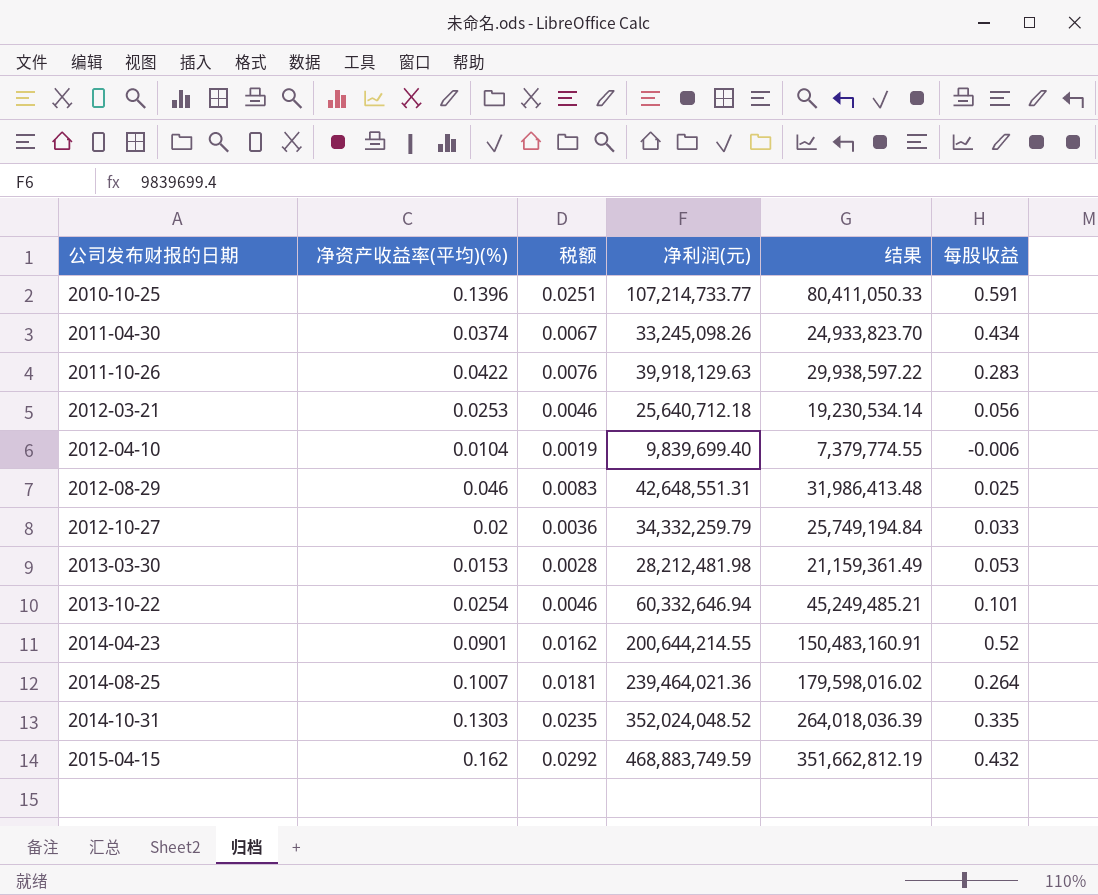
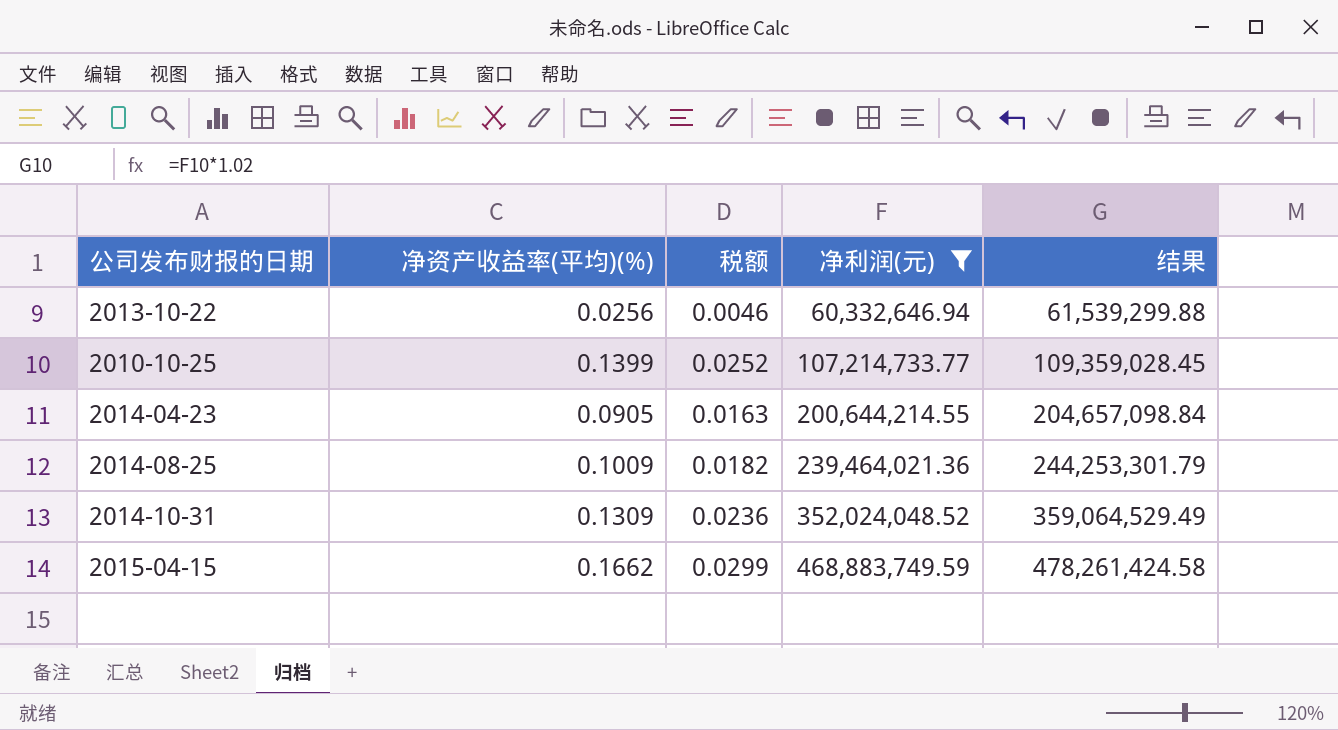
filter: none -> 净利润(元) >= 60,332,646.94
row order: 公司发布财报的日期 ascending -> 净利润(元) ascending
column 每股收益 | position: 6 -> none
column 结果 | formula: [净利润(元)] * 0.75 -> [净利润(元)] * 1.02
2013-10-22 | 净资产收益率(平均)(%): 0.0254 -> 0.0256
2010-10-25 | 净资产收益率(平均)(%): 0.1396 -> 0.1399
2010-10-25 | 税额: 0.0251 -> 0.0252
2014-04-23 | 净资产收益率(平均)(%): 0.0901 -> 0.0905
2014-04-23 | 税额: 0.0162 -> 0.0163
2014-08-25 | 净资产收益率(平均)(%): 0.1007 -> 0.1009
2014-08-25 | 税额: 0.0181 -> 0.0182
2014-10-31 | 净资产收益率(平均)(%): 0.1303 -> 0.1309
2014-10-31 | 税额: 0.0235 -> 0.0236
2015-04-15 | 净资产收益率(平均)(%): 0.162 -> 0.1662
2015-04-15 | 税额: 0.0292 -> 0.0299

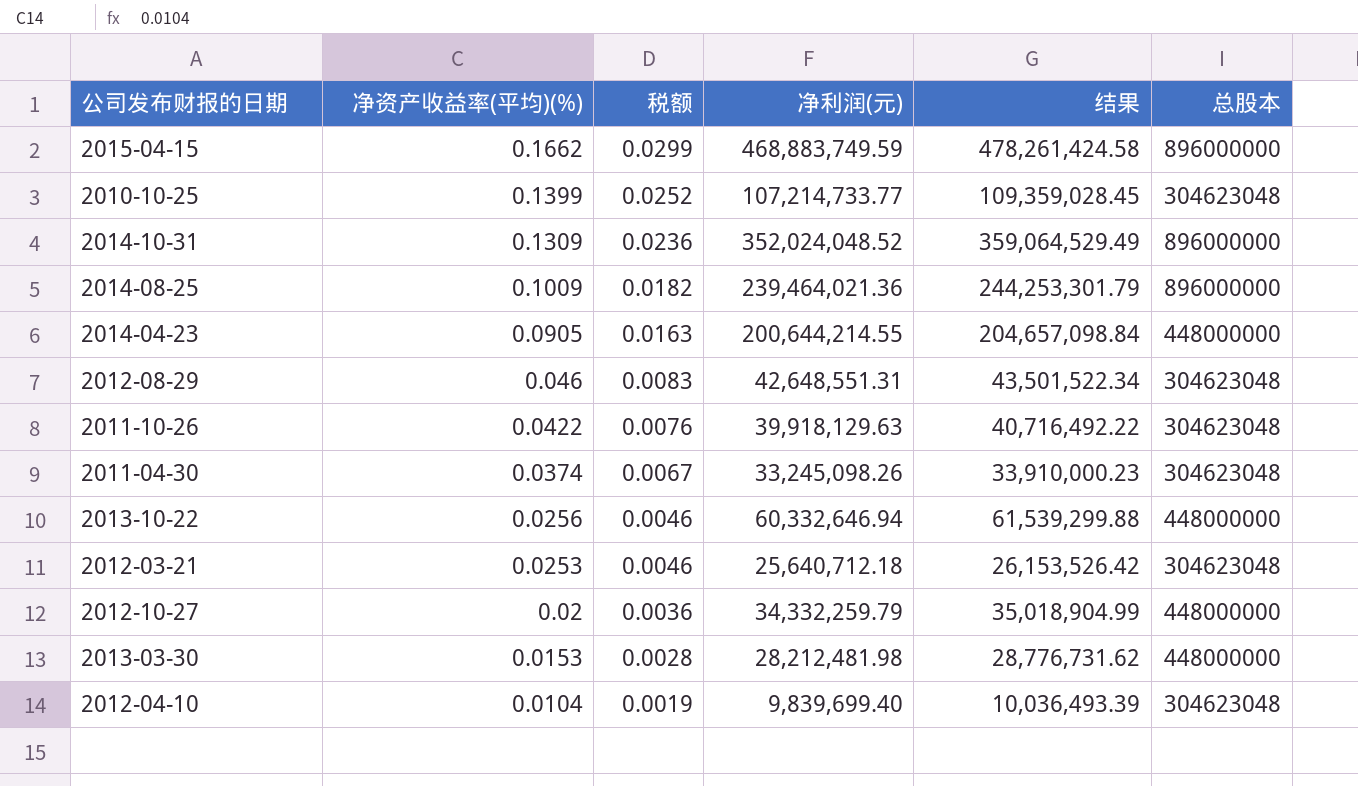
filter: 净利润(元) >= 60,332,646.94 -> none
row order: 净利润(元) ascending -> 净资产收益率(平均)(%) descending
column 总股本 | position: none -> 6

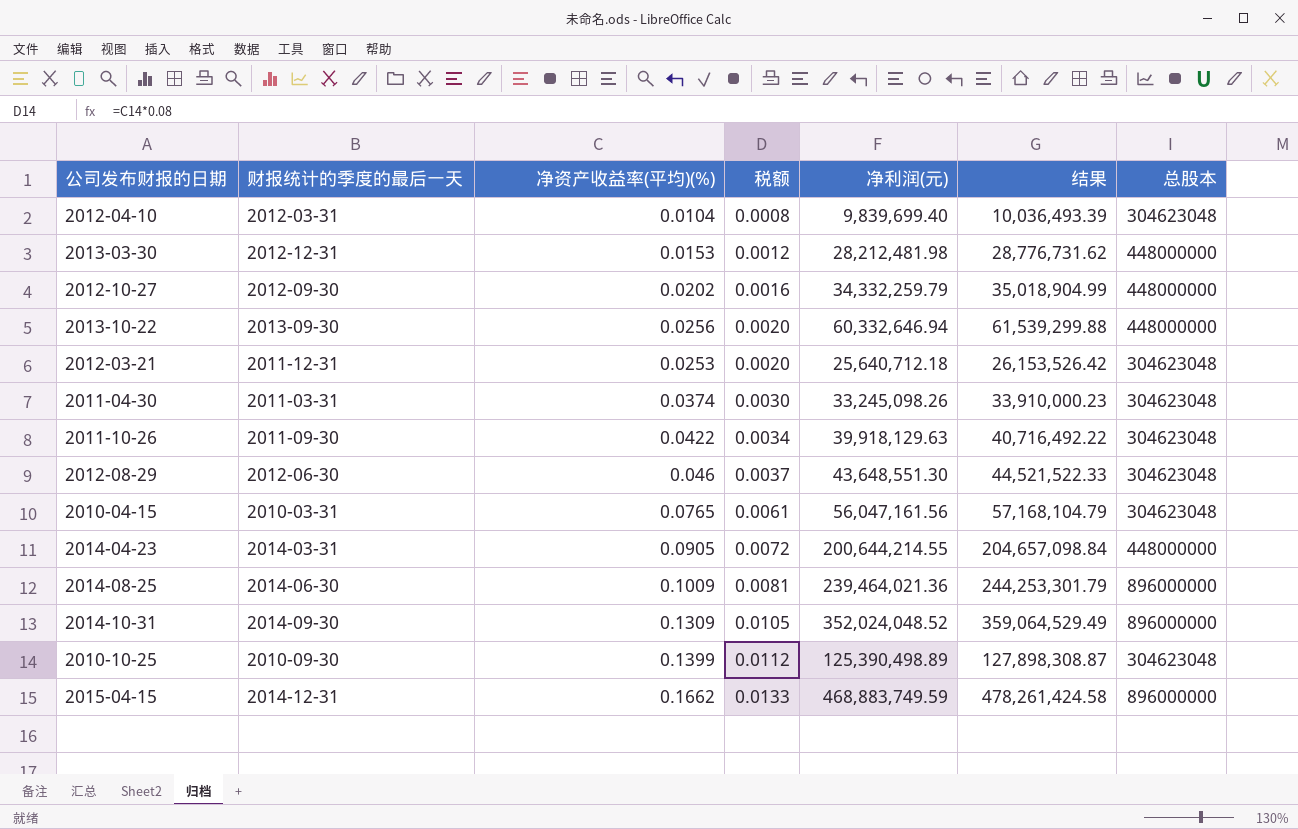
row order: 净资产收益率(平均)(%) descending -> 税额 ascending
column 财报统计的季度的最后一天 | position: none -> 2
column 税额 | formula: [净资产收益率(平均)(%)] * 0.18 -> [净资产收益率(平均)(%)] * 0.08
2012-10-27 | 净资产收益率(平均)(%): 0.02 -> 0.0202
2012-08-29 | 净利润(元): 42,648,551.31 -> 43,648,551.30
2012-08-29 | 结果: 43,501,522.34 -> 44,521,522.33
row 2010-04-15: none -> 2010-03-31 | 0.0765 | 0.0061 | 56,047,161.56 | 57,168,104.79 | 304623048
2010-10-25 | 净利润(元): 107,214,733.77 -> 125,390,498.89
2010-10-25 | 结果: 109,359,028.45 -> 127,898,308.87

